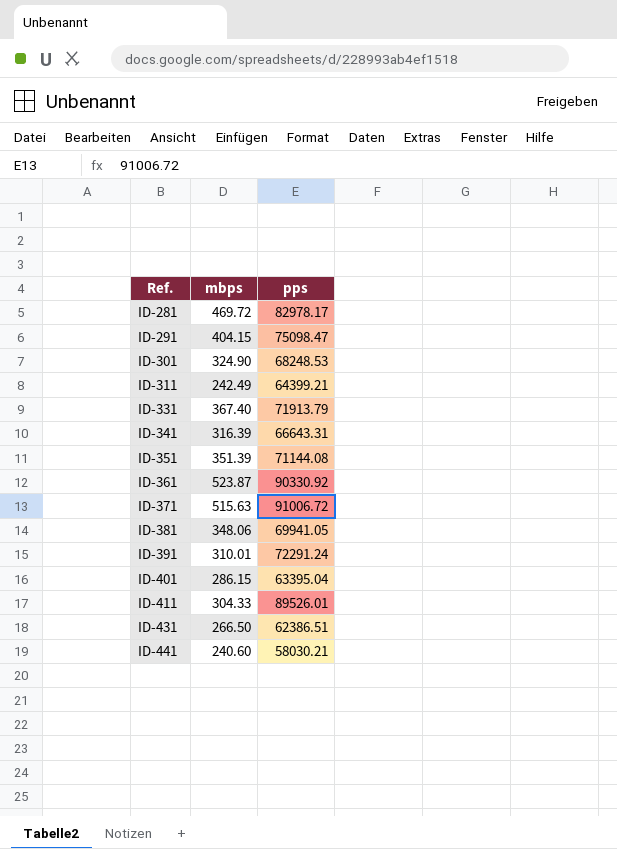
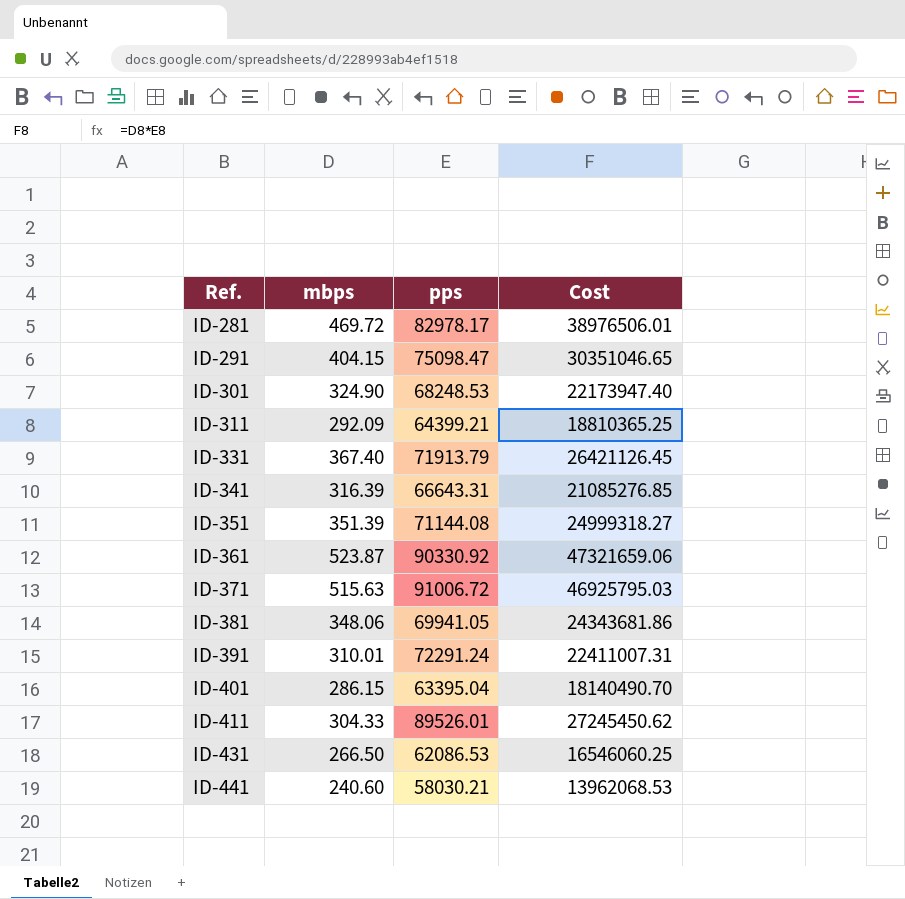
column Cost | formula: none -> [mbps] * [pps]
ID-311 | mbps: 242.49 -> 292.09
ID-431 | pps: 62386.51 -> 62086.53

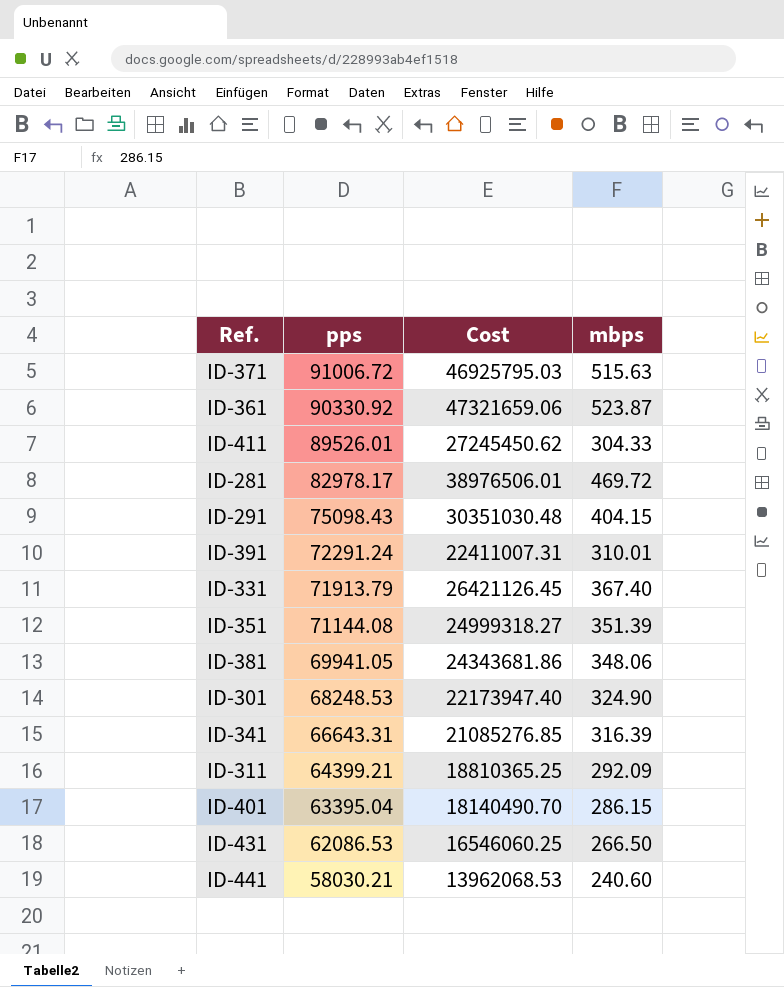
row order: Ref. ascending -> pps descending
column mbps | position: 2 -> 4
ID-291 | pps: 75098.47 -> 75098.43
ID-291 | Cost: 30351046.65 -> 30351030.48

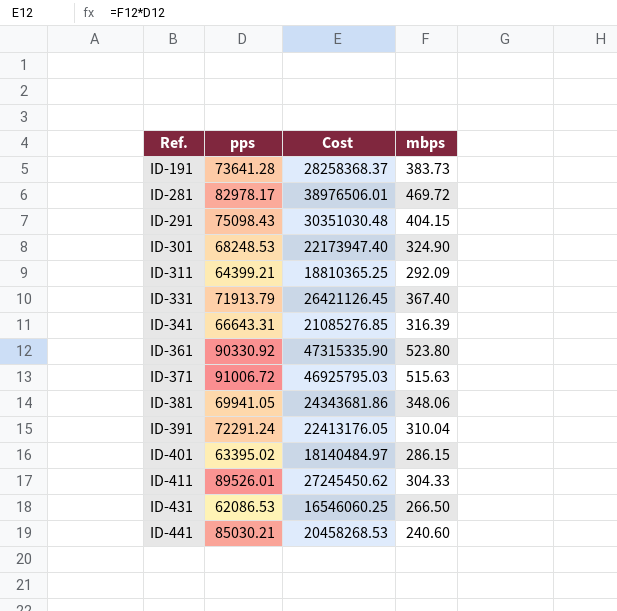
row order: pps descending -> Ref. ascending
row ID-351: 71144.08 | 24999318.27 | 351.39 -> none
row ID-191: none -> 73641.28 | 28258368.37 | 383.73
ID-361 | Cost: 47321659.06 -> 47315335.90
ID-361 | mbps: 523.87 -> 523.80
ID-391 | Cost: 22411007.31 -> 22413176.05
ID-391 | mbps: 310.01 -> 310.04
ID-401 | pps: 63395.04 -> 63395.02
ID-401 | Cost: 18140490.70 -> 18140484.97
ID-441 | pps: 58030.21 -> 85030.21
ID-441 | Cost: 13962068.53 -> 20458268.53

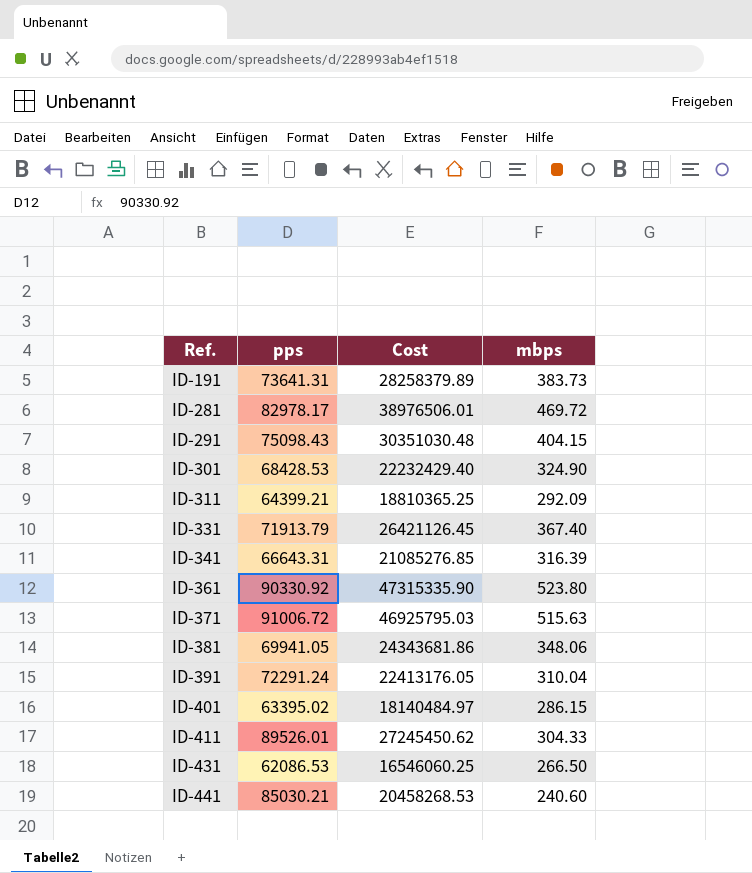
ID-191 | pps: 73641.28 -> 73641.31
ID-191 | Cost: 28258368.37 -> 28258379.89
ID-301 | pps: 68248.53 -> 68428.53
ID-301 | Cost: 22173947.40 -> 22232429.40

